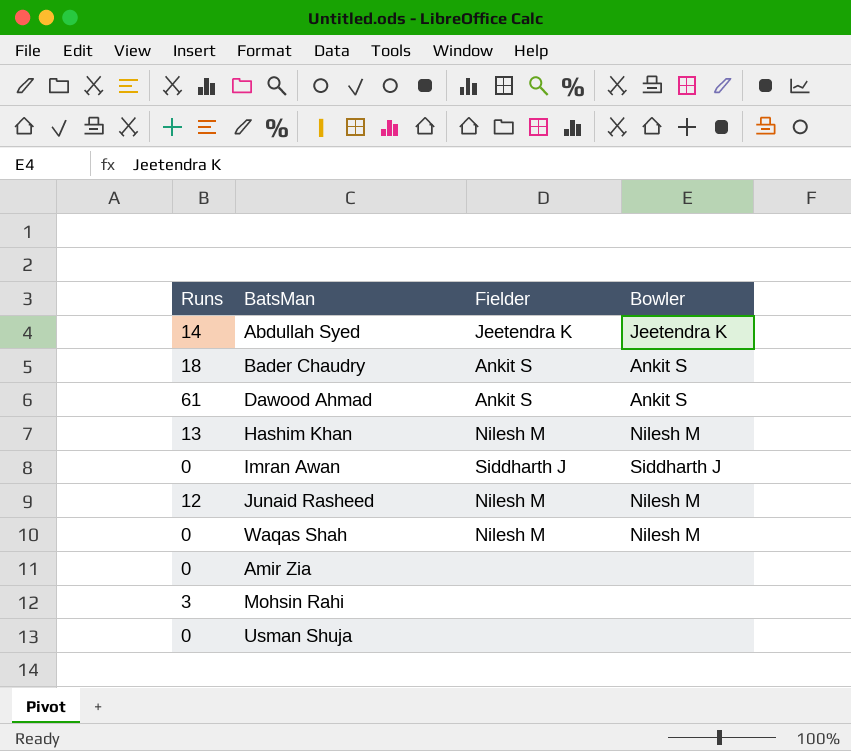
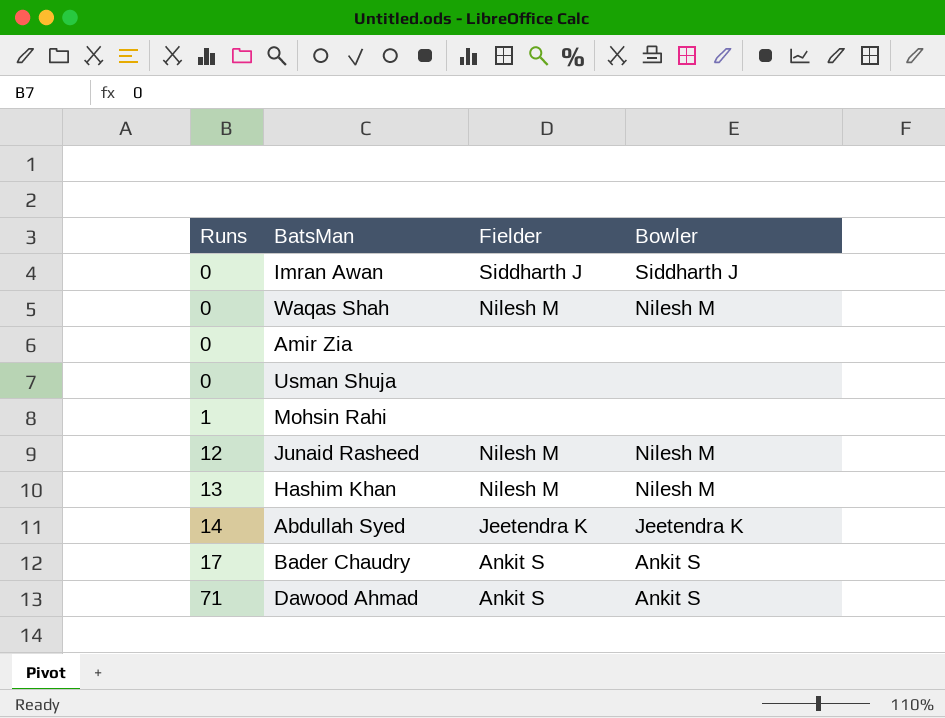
row order: none -> Runs ascending
Mohsin Rahi | Runs: 3 -> 1
Bader Chaudry | Runs: 18 -> 17
Dawood Ahmad | Runs: 61 -> 71

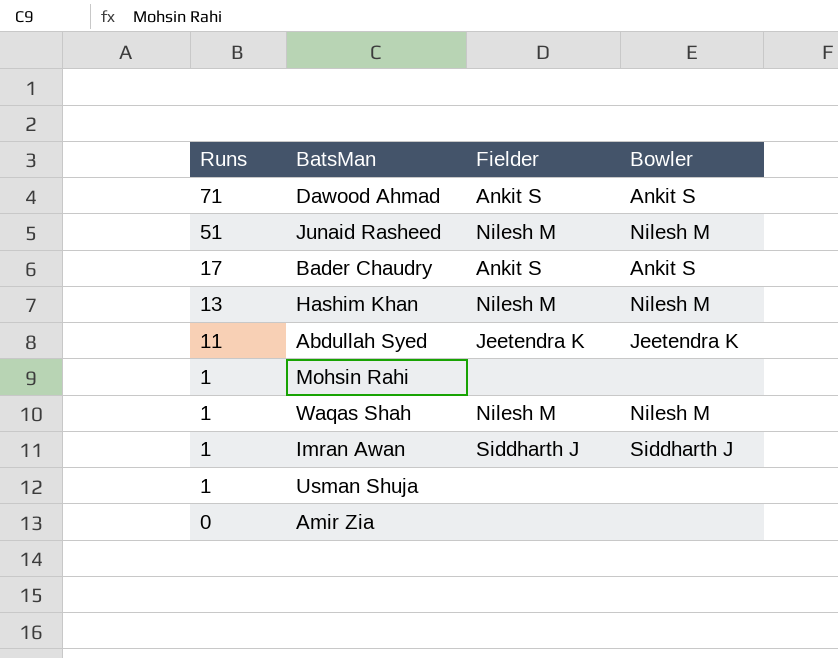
row order: Runs ascending -> Runs descending
Junaid Rasheed | Runs: 12 -> 51
Abdullah Syed | Runs: 14 -> 11
Waqas Shah | Runs: 0 -> 1
Imran Awan | Runs: 0 -> 1
Usman Shuja | Runs: 0 -> 1

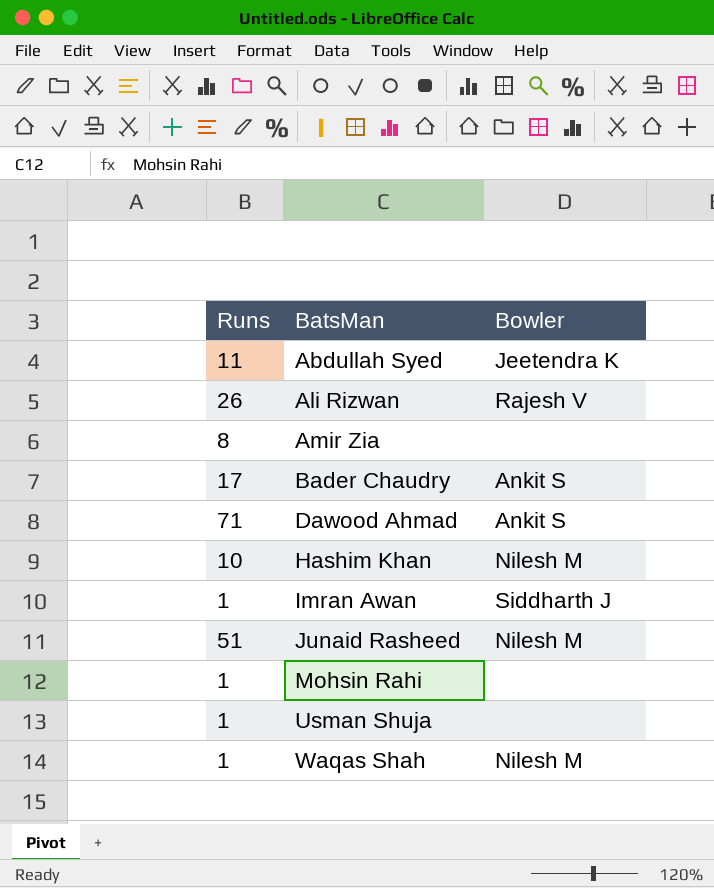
row order: Runs descending -> BatsMan ascending
column Fielder | position: 3 -> none
row Ali Rizwan: none -> 26 | Rajesh V
Amir Zia | Runs: 0 -> 8
Hashim Khan | Runs: 13 -> 10

